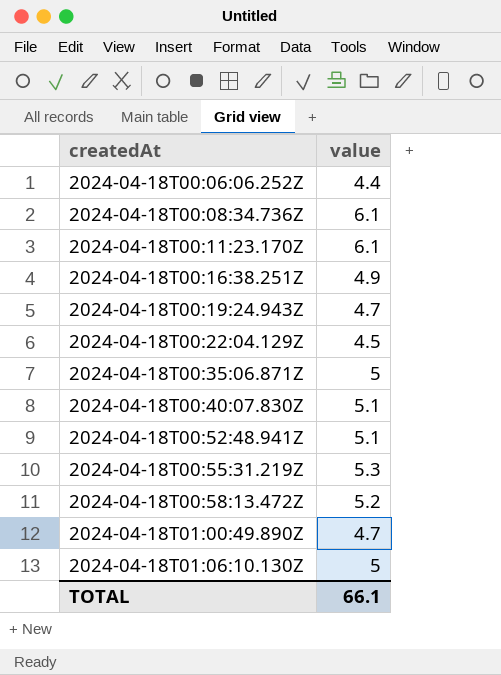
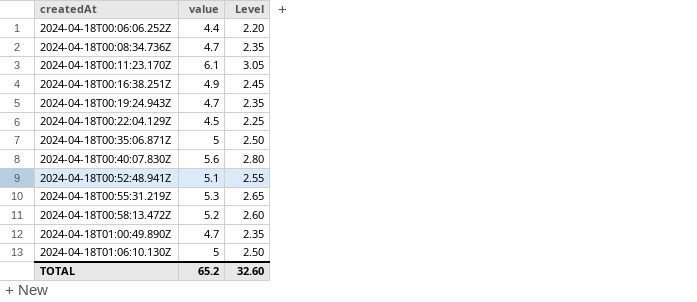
column Level | formula: none -> [value] * 0.5
2024-04-18T00:08:34.736Z | value: 6.1 -> 4.7
2024-04-18T00:40:07.830Z | value: 5.1 -> 5.6
TOTAL | value: 66.1 -> 65.2

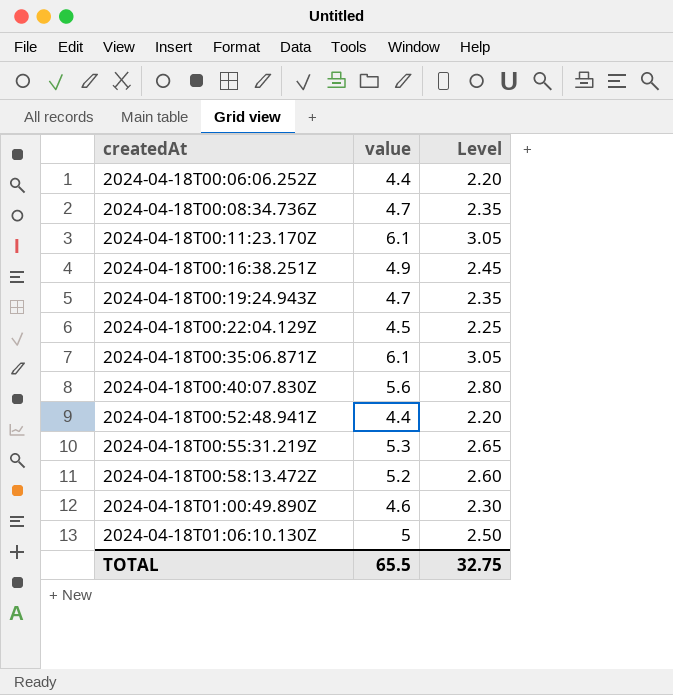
2024-04-18T00:35:06.871Z | value: 5 -> 6.1
2024-04-18T00:35:06.871Z | Level: 2.50 -> 3.05
2024-04-18T00:52:48.941Z | value: 5.1 -> 4.4
2024-04-18T00:52:48.941Z | Level: 2.55 -> 2.20
2024-04-18T01:00:49.890Z | value: 4.7 -> 4.6
2024-04-18T01:00:49.890Z | Level: 2.35 -> 2.30
TOTAL | value: 65.2 -> 65.5
TOTAL | Level: 32.60 -> 32.75

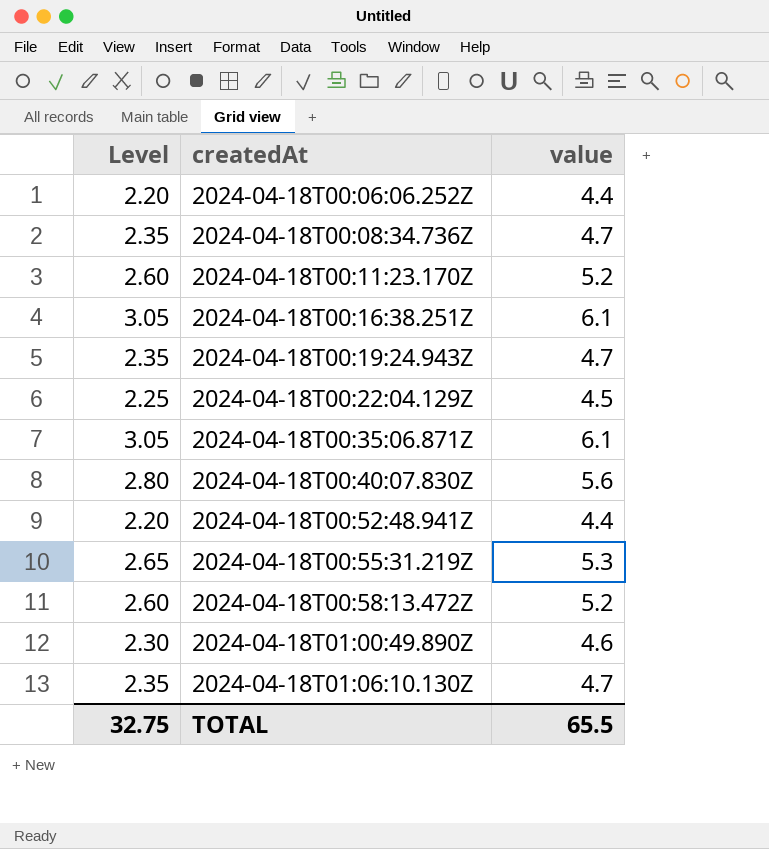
column Level | position: 3 -> 1
2024-04-18T00:11:23.170Z | Level: 3.05 -> 2.60
2024-04-18T00:11:23.170Z | value: 6.1 -> 5.2
2024-04-18T00:16:38.251Z | Level: 2.45 -> 3.05
2024-04-18T00:16:38.251Z | value: 4.9 -> 6.1
2024-04-18T01:06:10.130Z | Level: 2.50 -> 2.35
2024-04-18T01:06:10.130Z | value: 5 -> 4.7

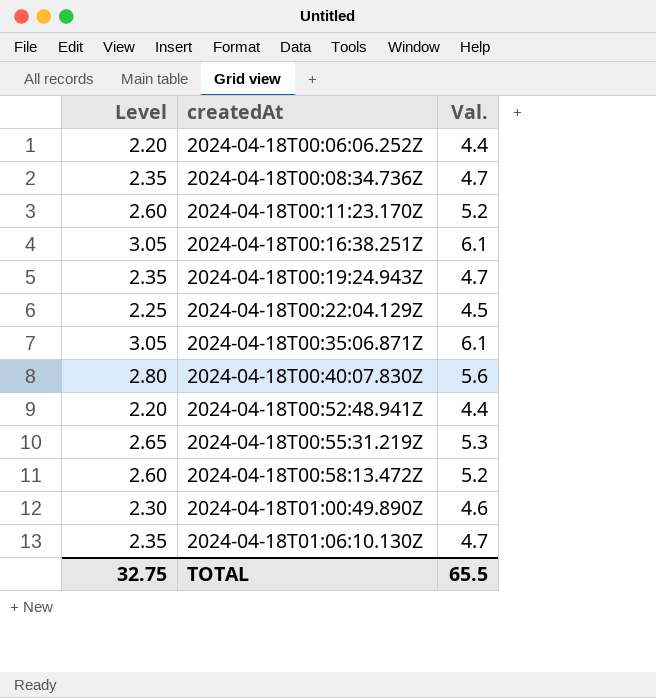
column name: value -> Val.

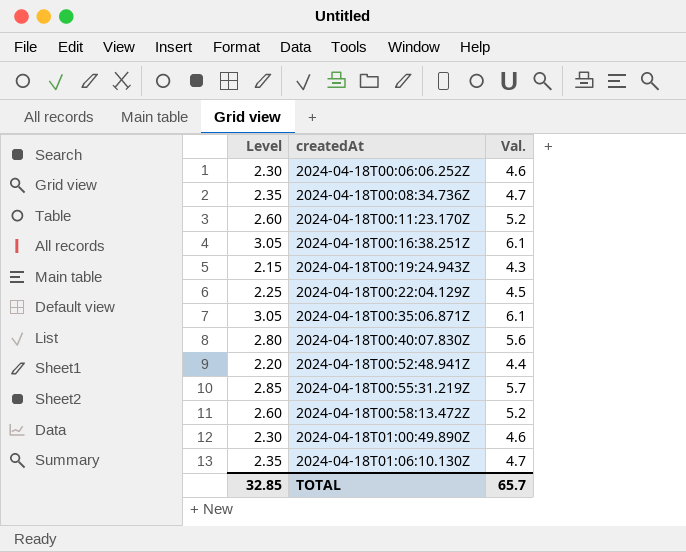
2024-04-18T00:06:06.252Z | Level: 2.20 -> 2.30
2024-04-18T00:06:06.252Z | Val.: 4.4 -> 4.6
2024-04-18T00:19:24.943Z | Level: 2.35 -> 2.15
2024-04-18T00:19:24.943Z | Val.: 4.7 -> 4.3
2024-04-18T00:55:31.219Z | Level: 2.65 -> 2.85
2024-04-18T00:55:31.219Z | Val.: 5.3 -> 5.7
TOTAL | Level: 32.75 -> 32.85
TOTAL | Val.: 65.5 -> 65.7

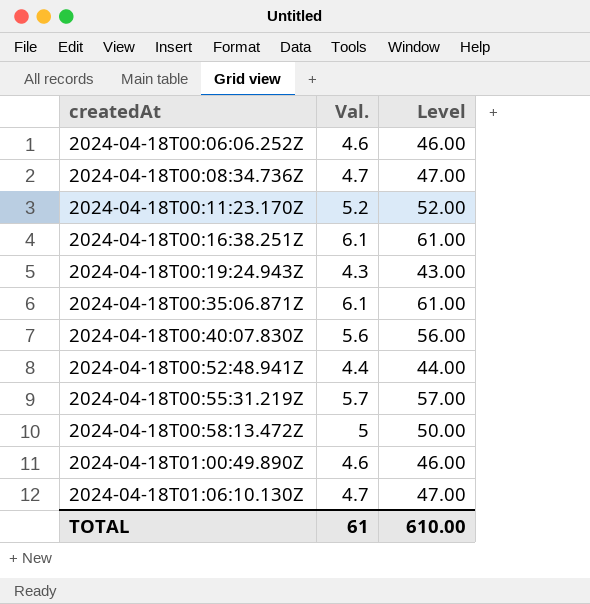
column Level | formula: [Val.] * 0.5 -> [Val.] * 10
column Level | position: 1 -> 3
row 2024-04-18T00:22:04.129Z: 2.25 | 4.5 -> none
2024-04-18T00:58:13.472Z | Val.: 5.2 -> 5
TOTAL | Val.: 65.7 -> 61
TOTAL | Level: 32.85 -> 610.00

